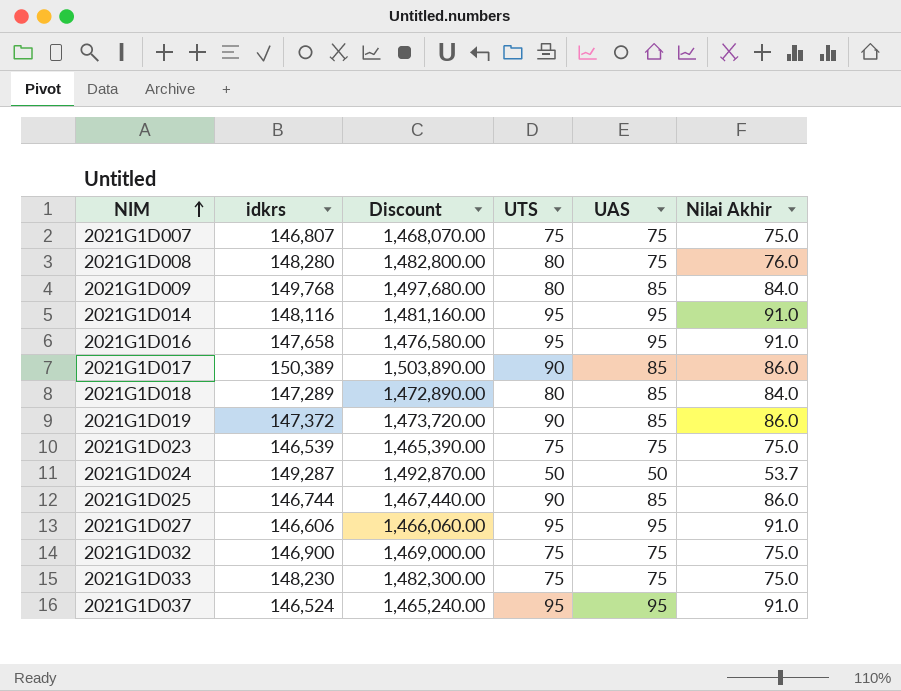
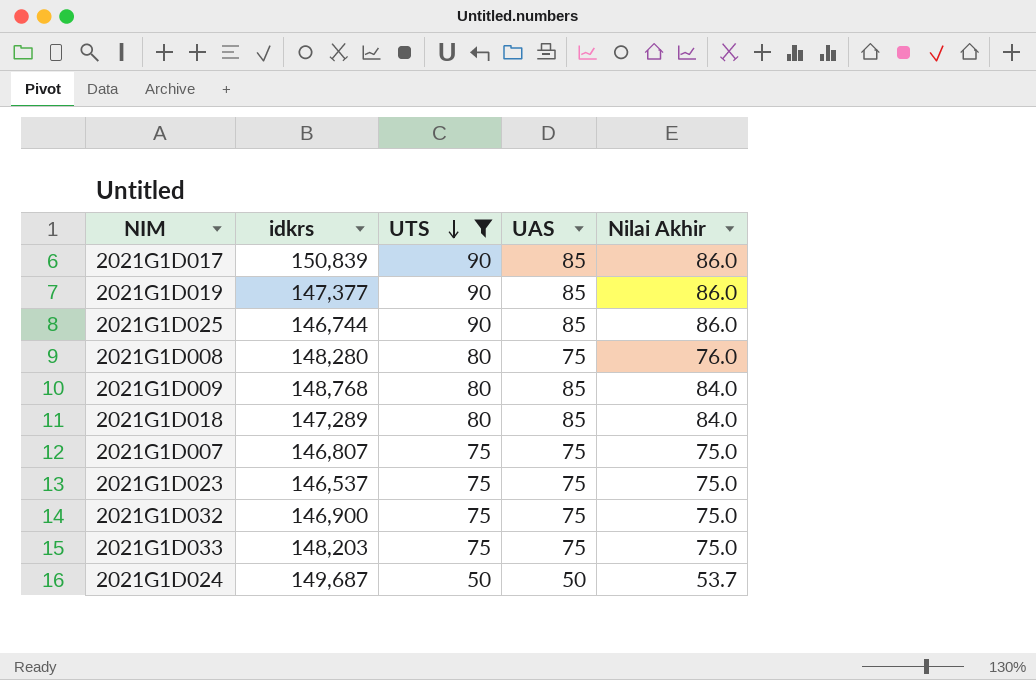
filter: none -> UTS != 95
row order: NIM ascending -> UTS descending
column Discount | formula: [idkrs] * 10 -> none
2021G1D017 | idkrs: 150,389 -> 150,839
2021G1D019 | idkrs: 147,372 -> 147,377
2021G1D009 | idkrs: 149,768 -> 148,768
2021G1D023 | idkrs: 146,539 -> 146,537
2021G1D033 | idkrs: 148,230 -> 148,203
2021G1D024 | idkrs: 149,287 -> 149,687

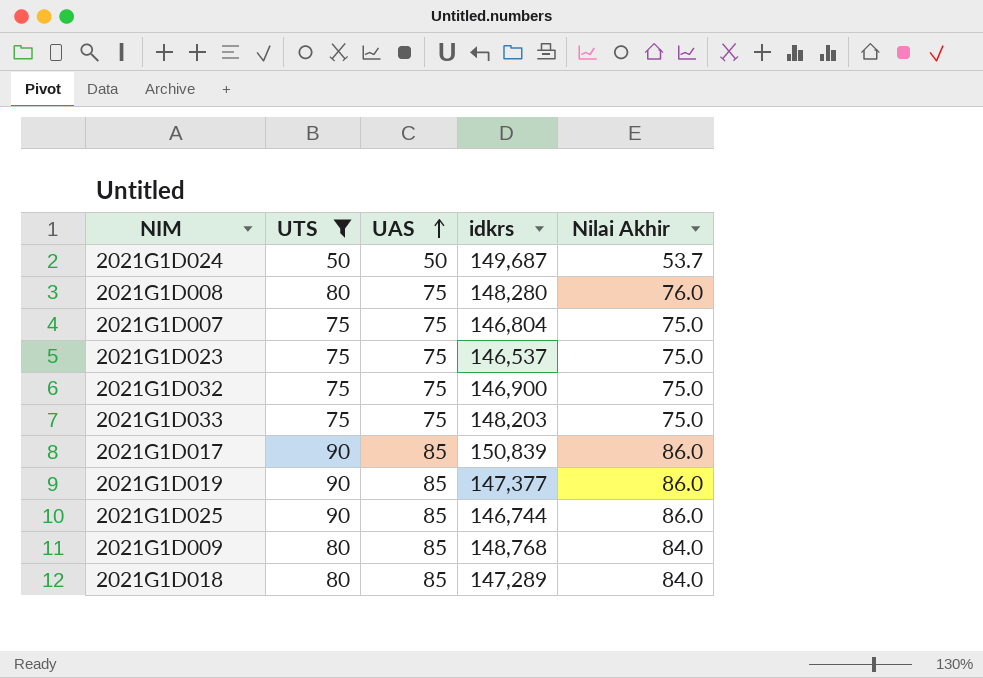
row order: UTS descending -> UAS ascending
column idkrs | position: 2 -> 4
2021G1D007 | idkrs: 146,807 -> 146,804

